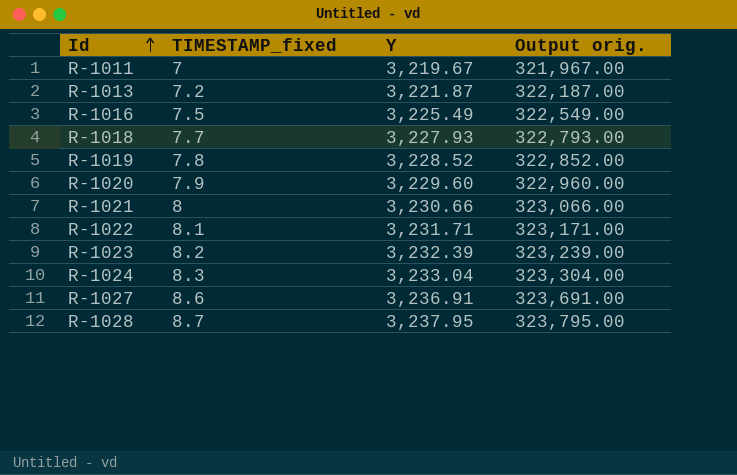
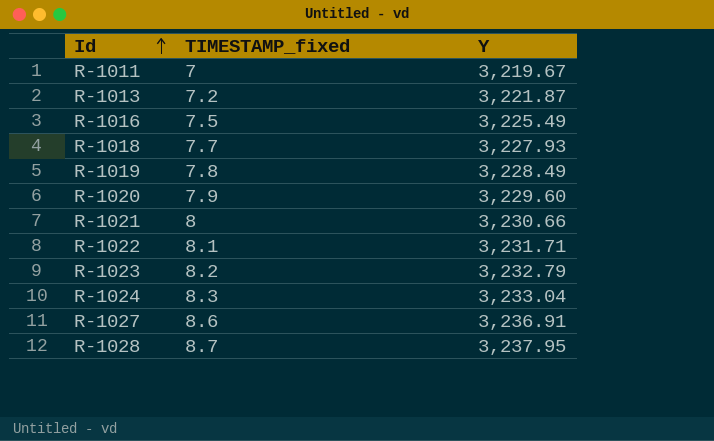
column Output orig. | formula: [Y] * 100 -> none
R-1019 | Y: 3,228.52 -> 3,228.49
R-1023 | Y: 3,232.39 -> 3,232.79

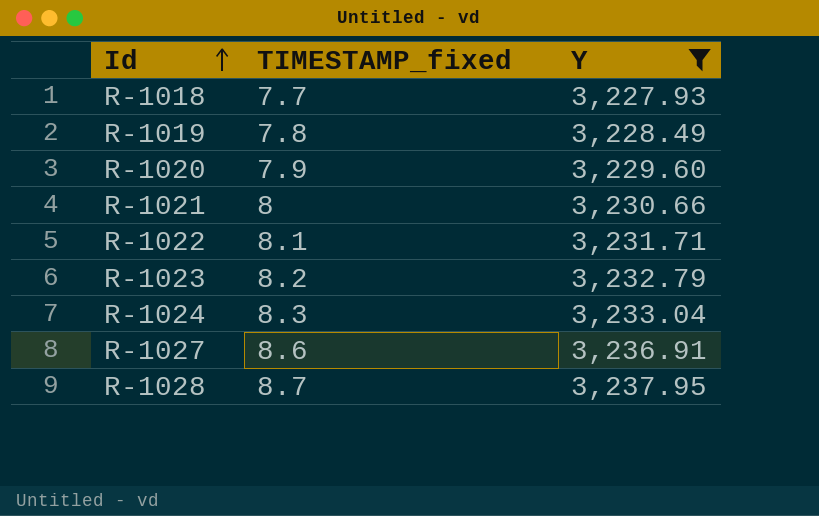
filter: none -> Y >= 3,227.93

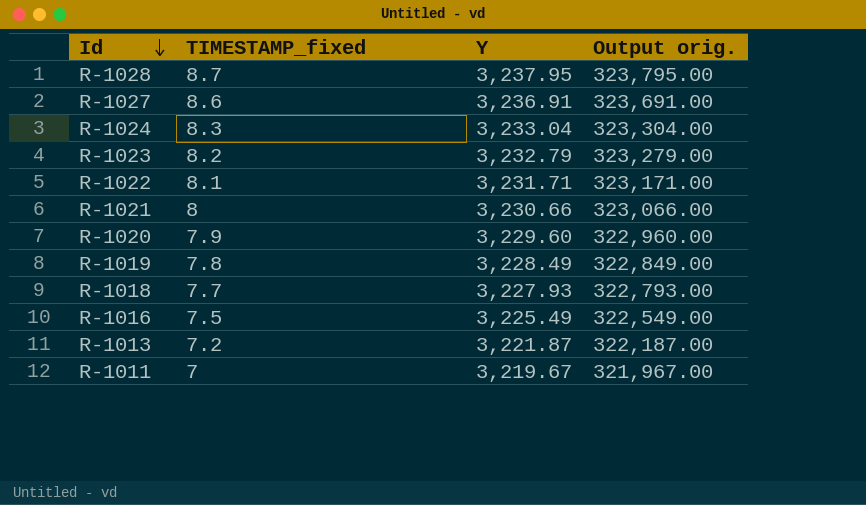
filter: Y >= 3,227.93 -> none
row order: Id ascending -> Id descending
column Output orig. | formula: none -> [Y] * 100

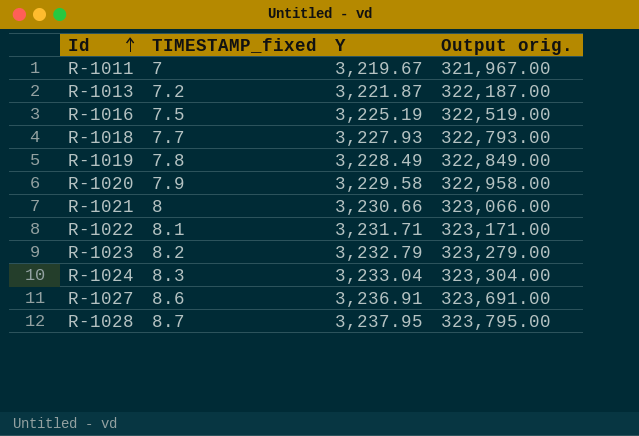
row order: Id descending -> Id ascending
R-1016 | Y: 3,225.49 -> 3,225.19
R-1016 | Output orig.: 322,549.00 -> 322,519.00
R-1020 | Y: 3,229.60 -> 3,229.58
R-1020 | Output orig.: 322,960.00 -> 322,958.00

